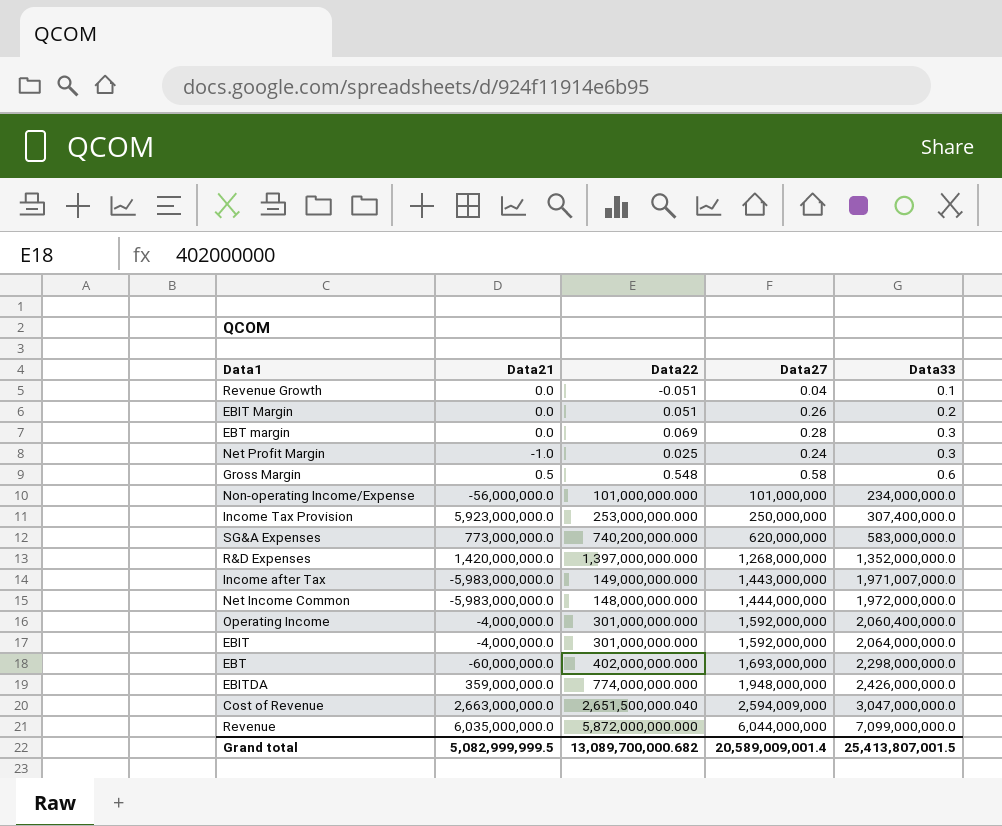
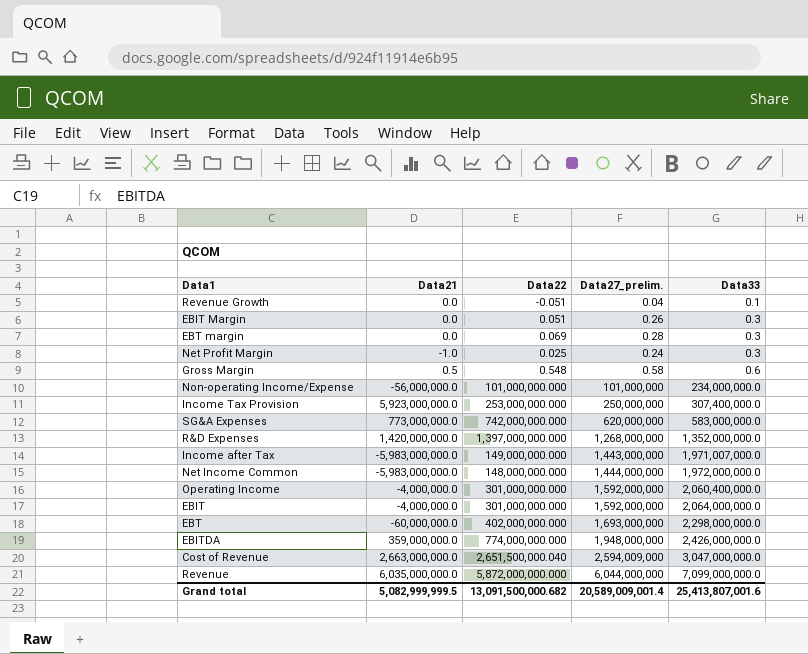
column name: Data27 -> Data27_prelim.
EBIT Margin | Data33: 0.2 -> 0.3
SG&A Expenses | Data22: 740,200,000.000 -> 742,000,000.000
Grand total | Data22: 13,089,700,000.682 -> 13,091,500,000.682
Grand total | Data33: 25,413,807,001.5 -> 25,413,807,001.6

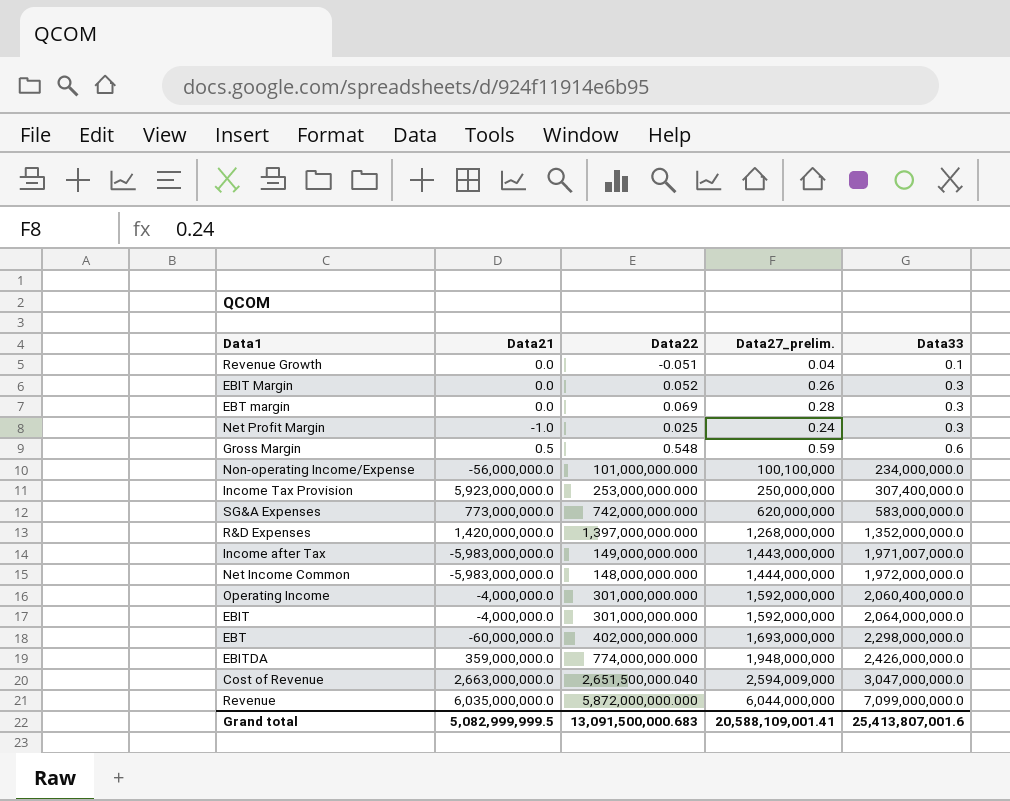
EBIT Margin | Data22: 0.051 -> 0.052
Gross Margin | Data27_prelim.: 0.58 -> 0.59
Non-operating Income/Expense | Data27_prelim.: 101,000,000 -> 100,100,000
Grand total | Data22: 13,091,500,000.682 -> 13,091,500,000.683
Grand total | Data27_prelim.: 20,589,009,001.4 -> 20,588,109,001.41

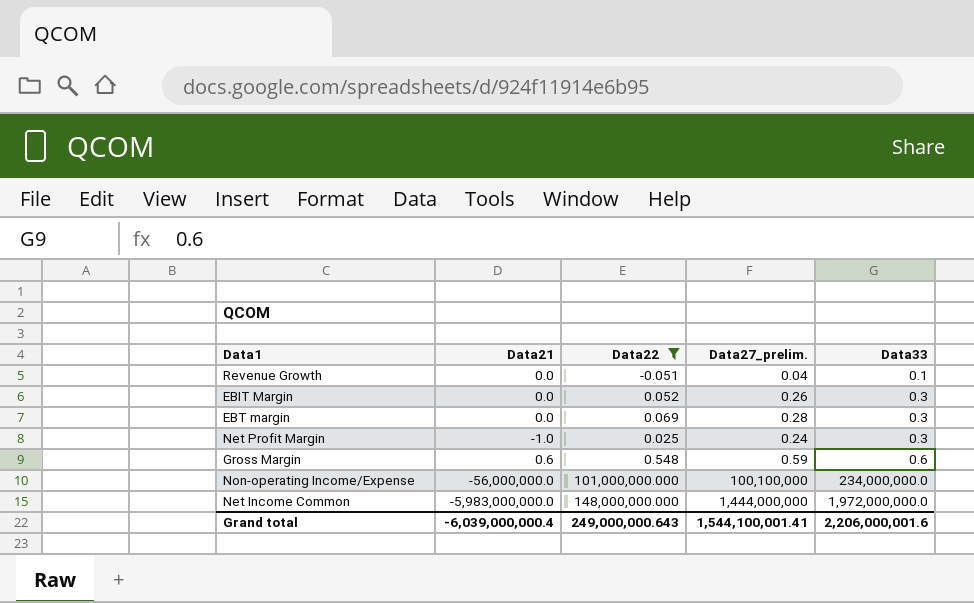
filter: none -> Data22 <= 148,000,000.000
Gross Margin | Data21: 0.5 -> 0.6
Grand total | Data21: 5,082,999,999.5 -> -6,039,000,000.4
Grand total | Data22: 13,091,500,000.683 -> 249,000,000.643
Grand total | Data27_prelim.: 20,588,109,001.41 -> 1,544,100,001.41
Grand total | Data33: 25,413,807,001.6 -> 2,206,000,001.6

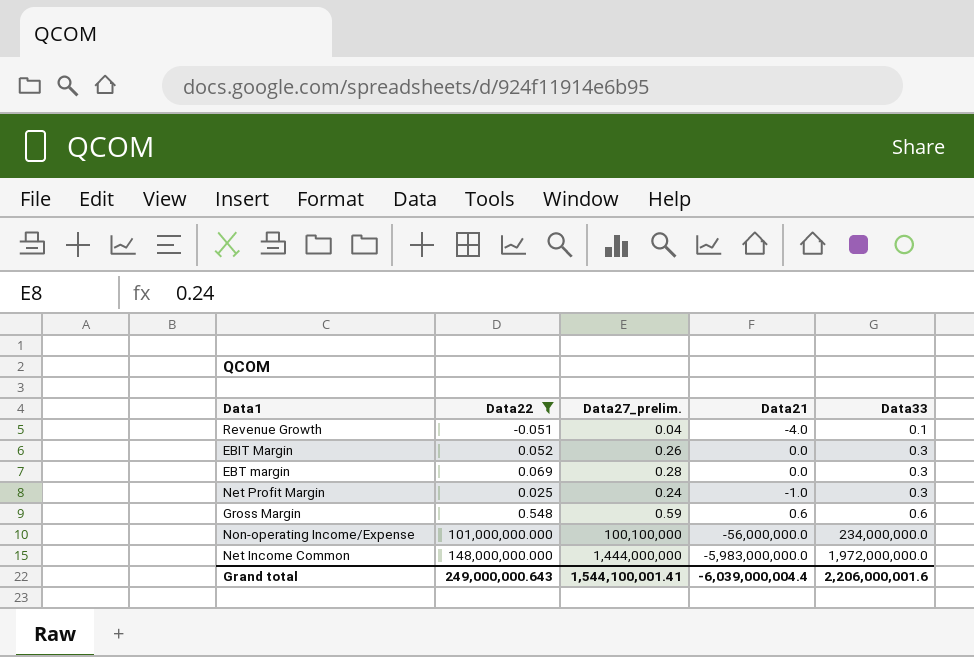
column Data21 | position: 2 -> 4
Revenue Growth | Data21: 0.0 -> -4.0
Grand total | Data21: -6,039,000,000.4 -> -6,039,000,004.4

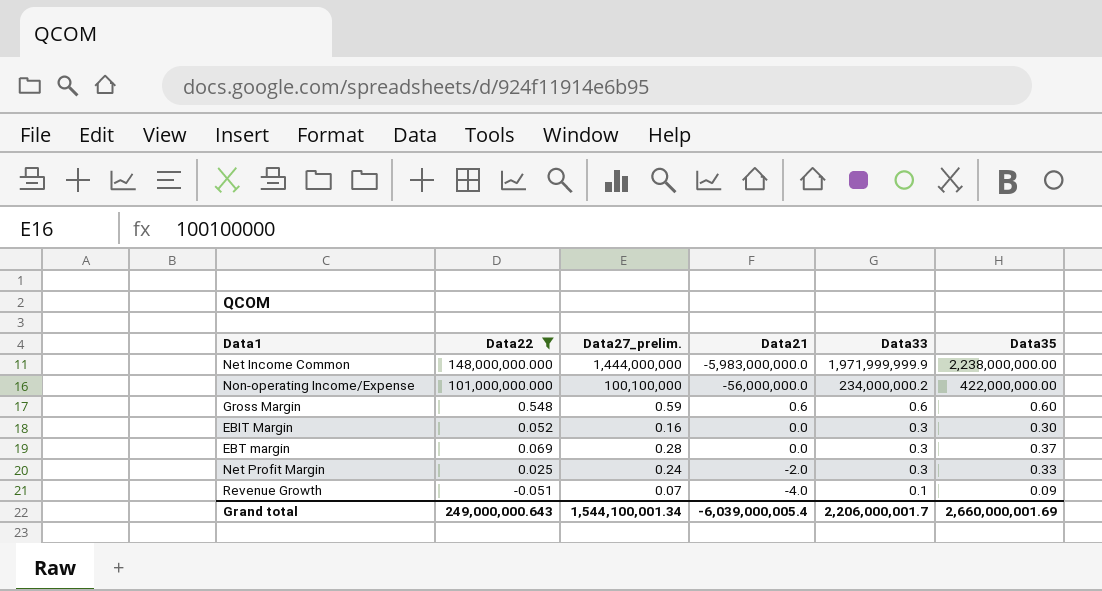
row order: Data33 ascending -> Data33 descending
column Data35 | position: none -> 6
Net Income Common | Data33: 1,972,000,000.0 -> 1,971,999,999.9
Non-operating Income/Expense | Data33: 234,000,000.0 -> 234,000,000.2
EBIT Margin | Data27_prelim.: 0.26 -> 0.16
Net Profit Margin | Data21: -1.0 -> -2.0
Revenue Growth | Data27_prelim.: 0.04 -> 0.07
Grand total | Data27_prelim.: 1,544,100,001.41 -> 1,544,100,001.34
Grand total | Data21: -6,039,000,004.4 -> -6,039,000,005.4
Grand total | Data33: 2,206,000,001.6 -> 2,206,000,001.7

